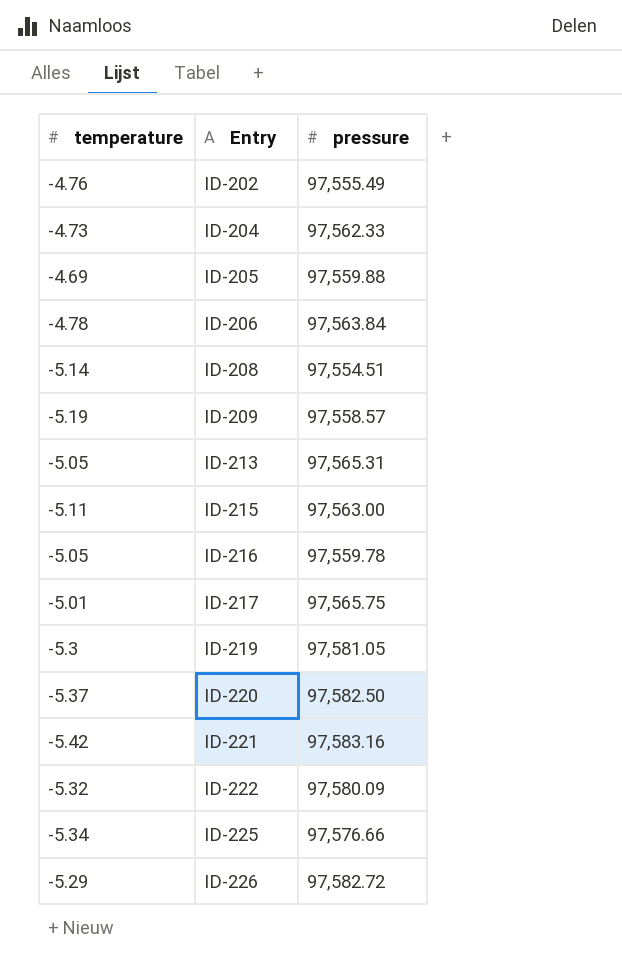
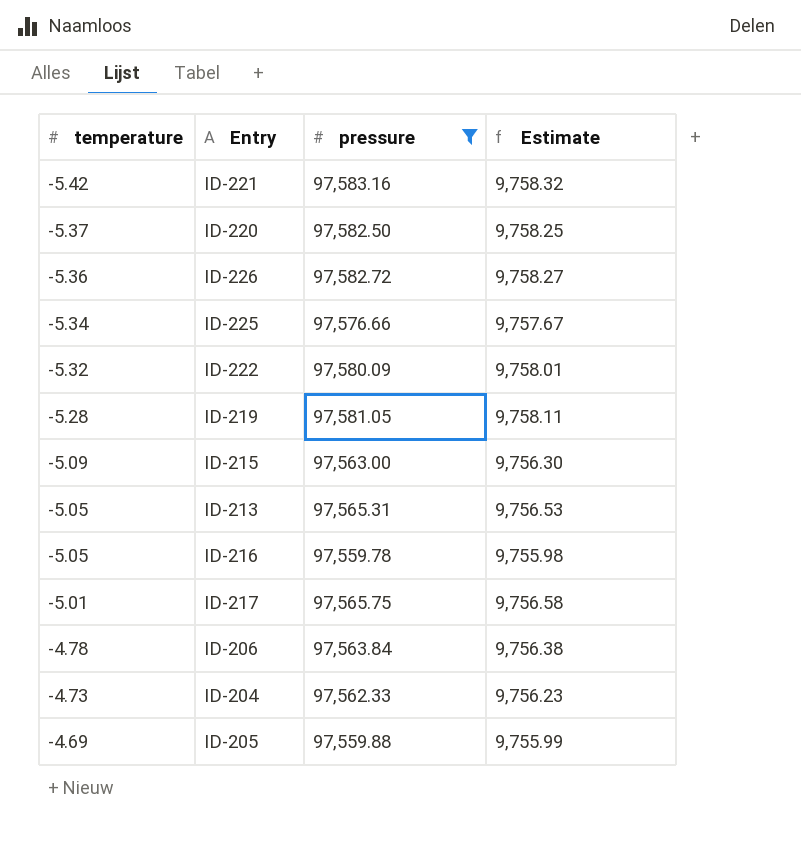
filter: none -> pressure >= 97,559.78
row order: Entry ascending -> temperature ascending
column Estimate | formula: none -> [pressure] * 0.1
ID-226 | temperature: -5.29 -> -5.36
ID-219 | temperature: -5.3 -> -5.28
ID-215 | temperature: -5.11 -> -5.09

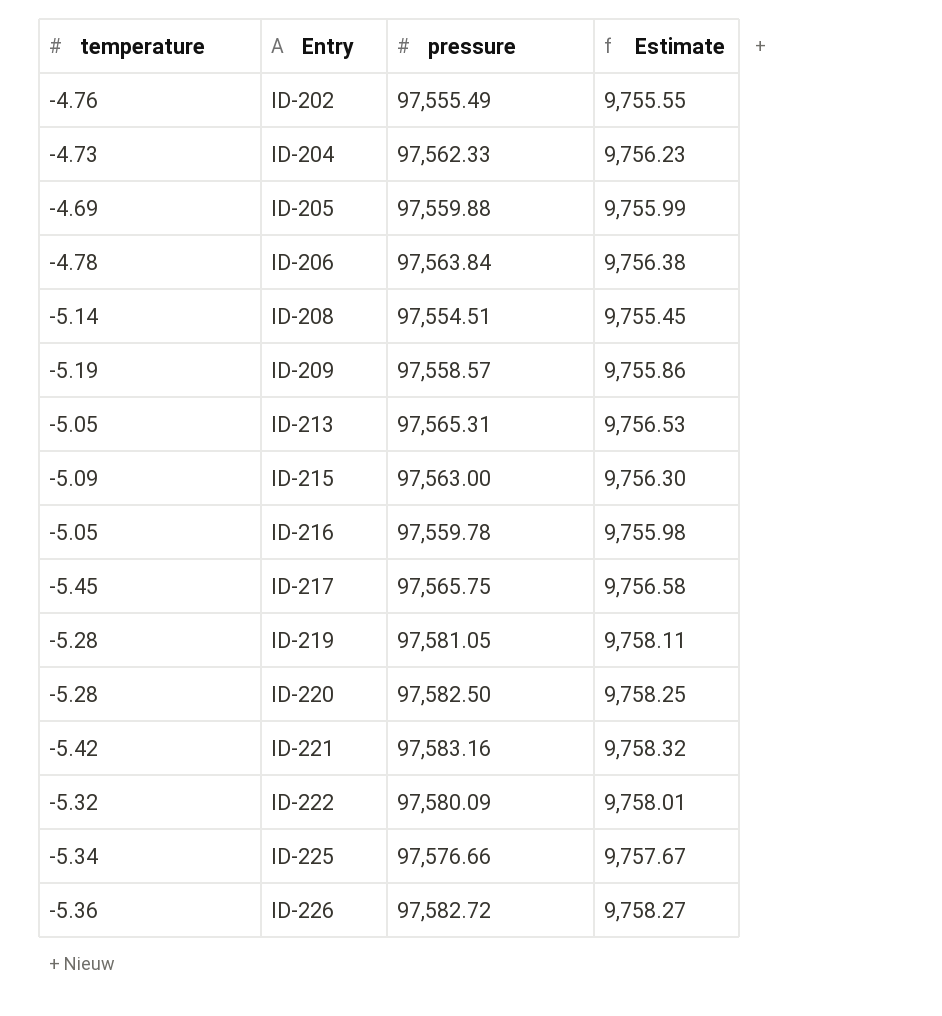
filter: pressure >= 97,559.78 -> none
row order: temperature ascending -> Entry ascending
ID-217 | temperature: -5.01 -> -5.45
ID-220 | temperature: -5.37 -> -5.28

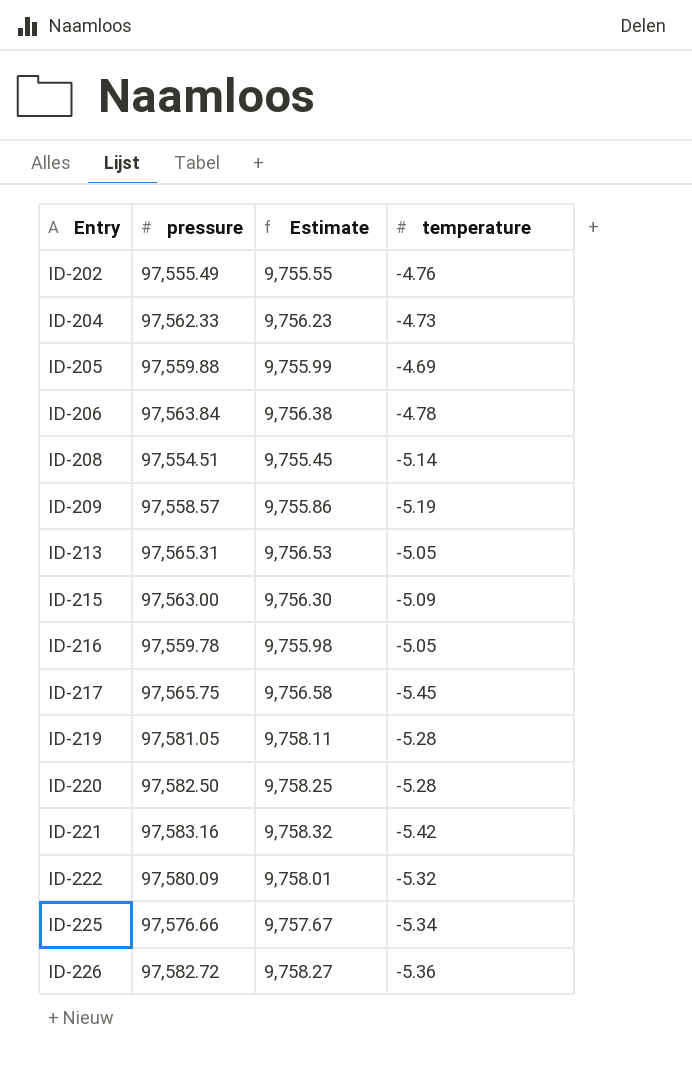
column temperature | position: 1 -> 4

